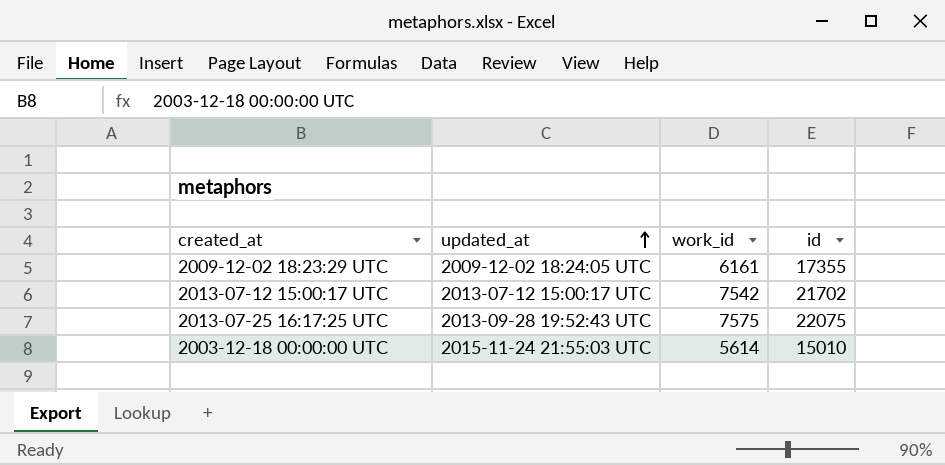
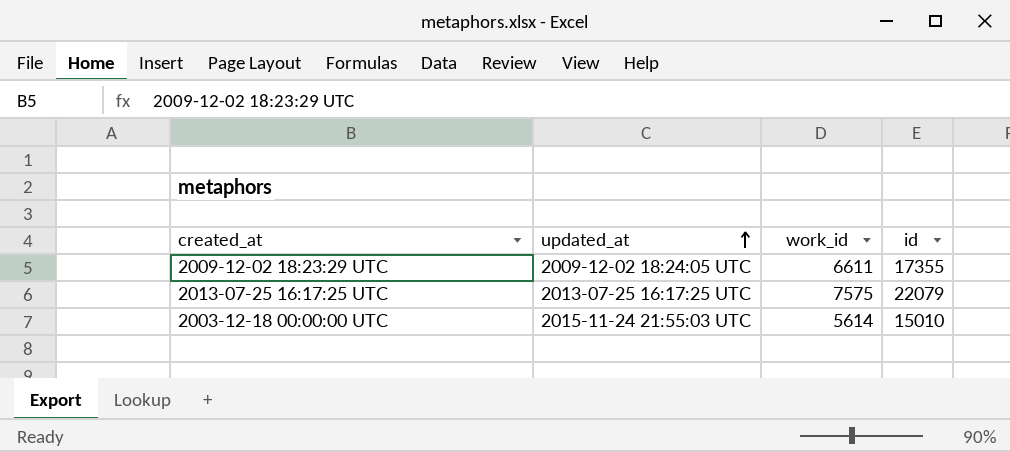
row 2013-07-12 15:00:17 UTC: 2013-07-12 15:00:17 UTC | 7542 | 21702 -> none
2009-12-02 18:23:29 UTC | work_id: 6161 -> 6611
2013-07-25 16:17:25 UTC | updated_at: 2013-09-28 19:52:43 UTC -> 2013-07-25 16:17:25 UTC
2013-07-25 16:17:25 UTC | id: 22075 -> 22079

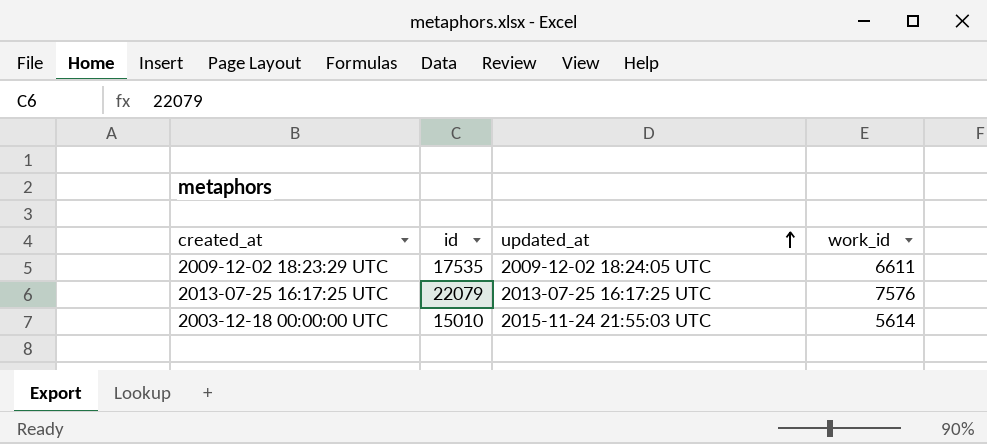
column id | position: 4 -> 2
2009-12-02 18:23:29 UTC | id: 17355 -> 17535
2013-07-25 16:17:25 UTC | work_id: 7575 -> 7576

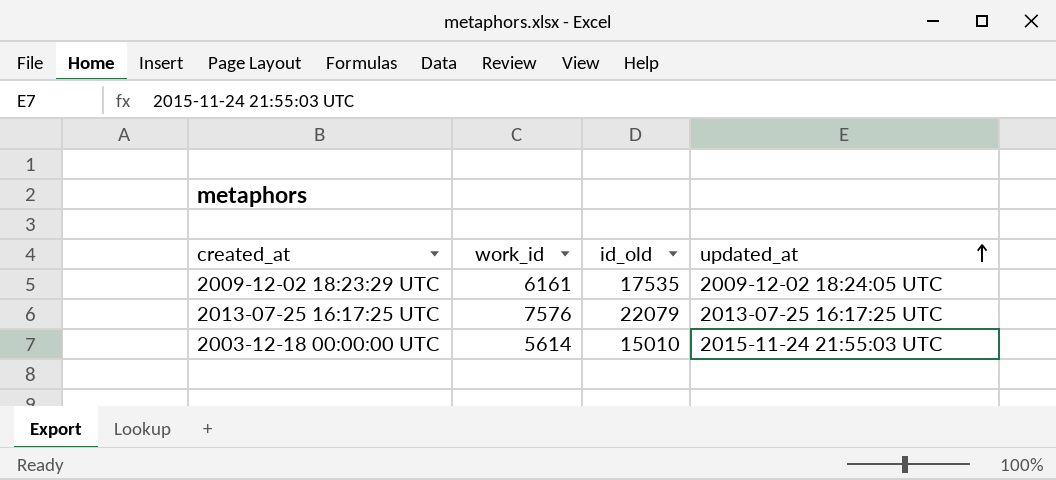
column work_id | position: 4 -> 2
column name: id -> id_old
2009-12-02 18:23:29 UTC | work_id: 6611 -> 6161

